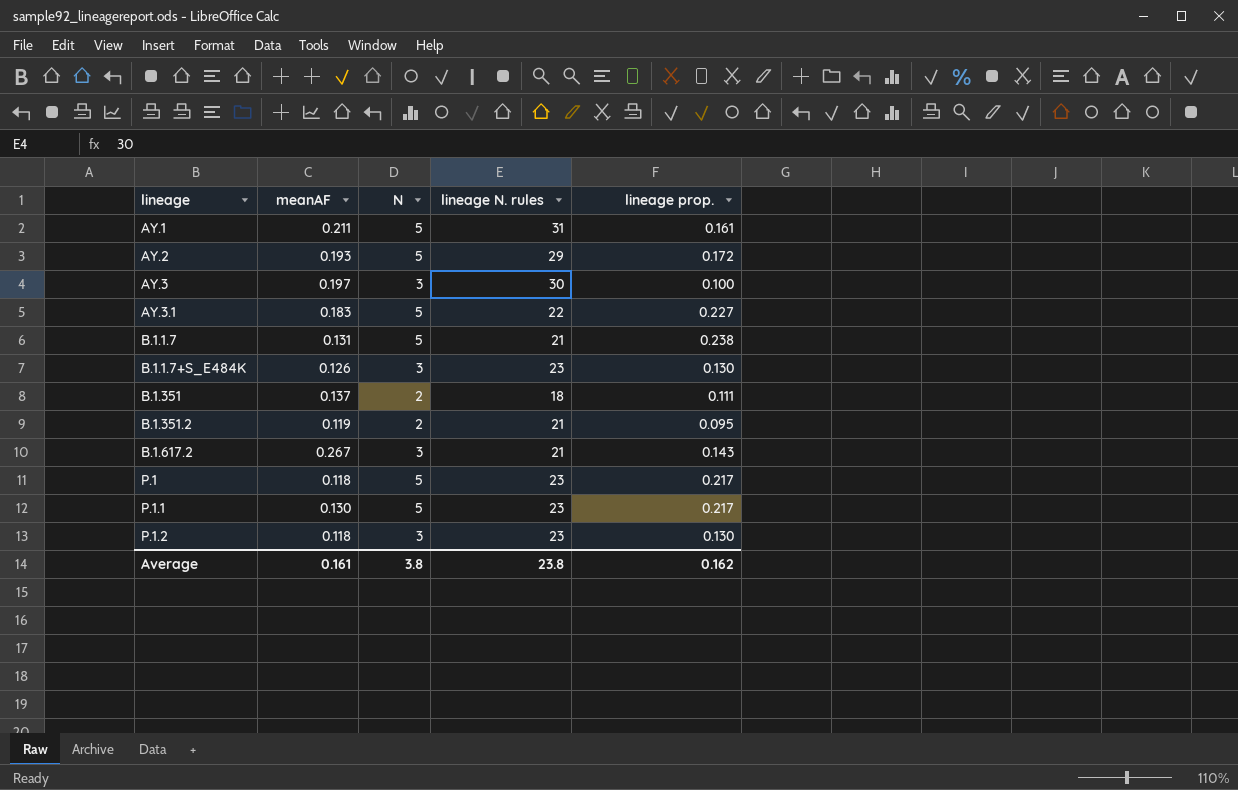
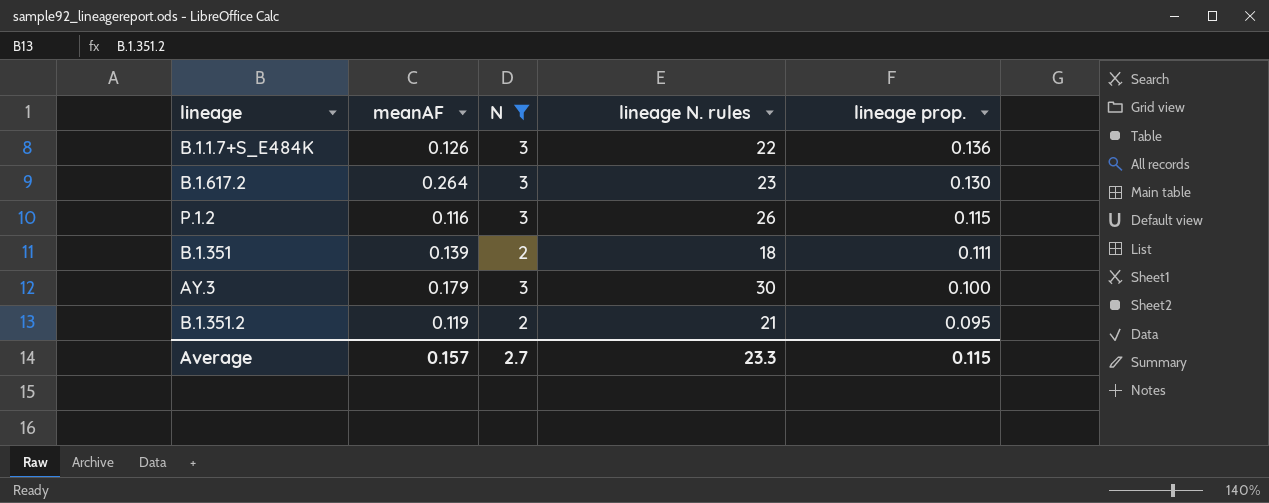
filter: none -> N != 5
row order: lineage ascending -> lineage prop. descending
B.1.1.7+S_E484K | lineage N. rules: 23 -> 22
B.1.1.7+S_E484K | lineage prop.: 0.130 -> 0.136
B.1.617.2 | meanAF: 0.267 -> 0.264
B.1.617.2 | lineage N. rules: 21 -> 23
B.1.617.2 | lineage prop.: 0.143 -> 0.130
P.1.2 | meanAF: 0.118 -> 0.116
P.1.2 | lineage N. rules: 23 -> 26
P.1.2 | lineage prop.: 0.130 -> 0.115
B.1.351 | meanAF: 0.137 -> 0.139
AY.3 | meanAF: 0.197 -> 0.179
Average | meanAF: 0.161 -> 0.157
Average | N: 3.8 -> 2.7
Average | lineage N. rules: 23.8 -> 23.3
Average | lineage prop.: 0.162 -> 0.115

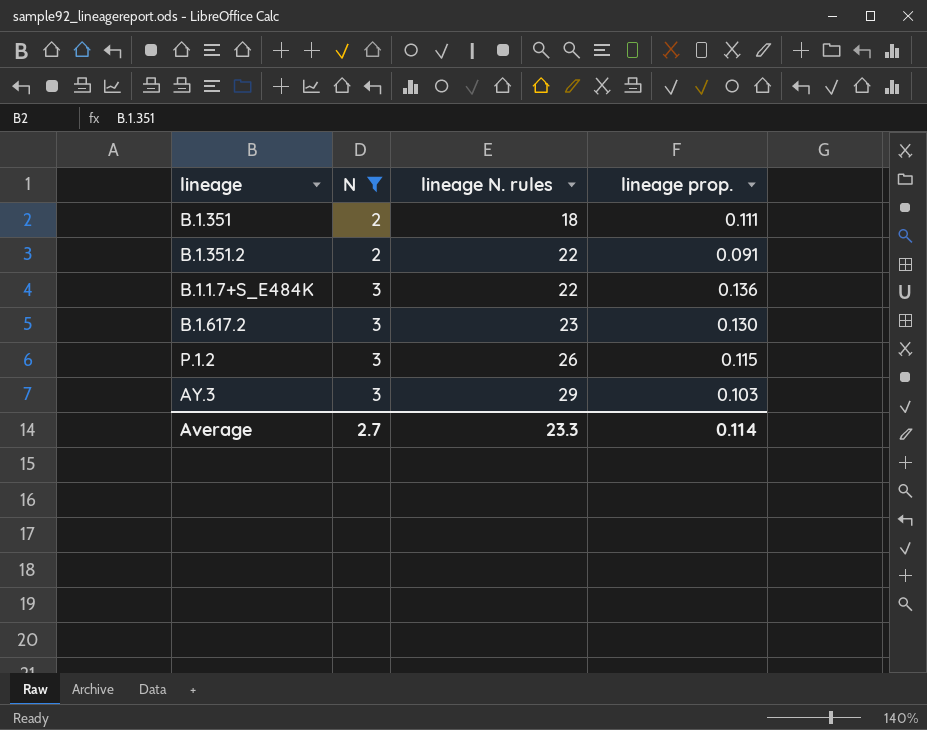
row order: lineage prop. descending -> N ascending
column meanAF | position: 2 -> none
B.1.351.2 | lineage N. rules: 21 -> 22
B.1.351.2 | lineage prop.: 0.095 -> 0.091
AY.3 | lineage N. rules: 30 -> 29
AY.3 | lineage prop.: 0.100 -> 0.103
Average | lineage prop.: 0.115 -> 0.114

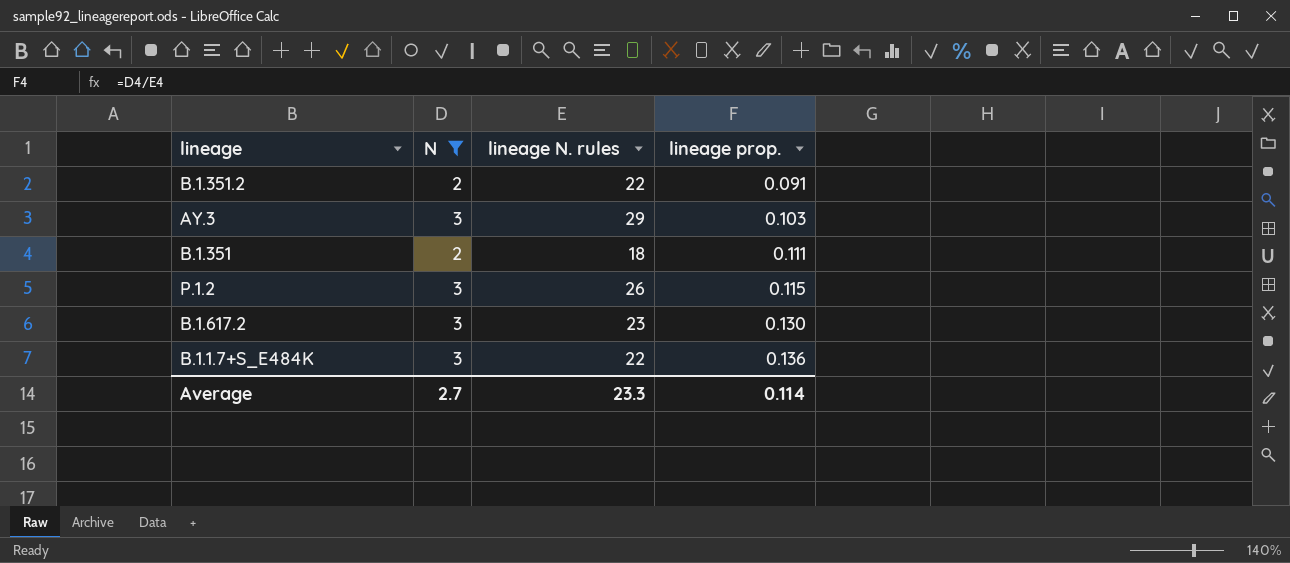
row order: N ascending -> lineage prop. ascending

